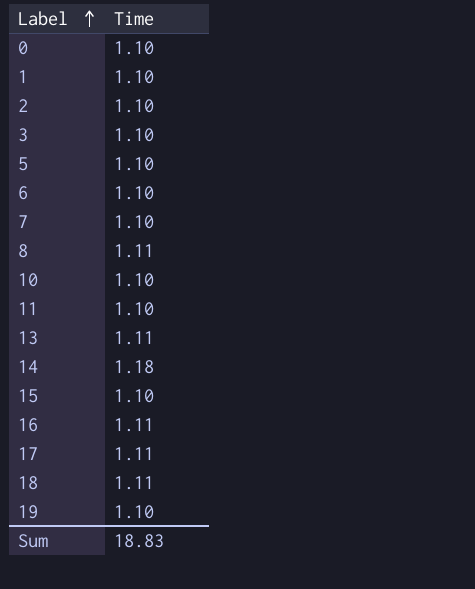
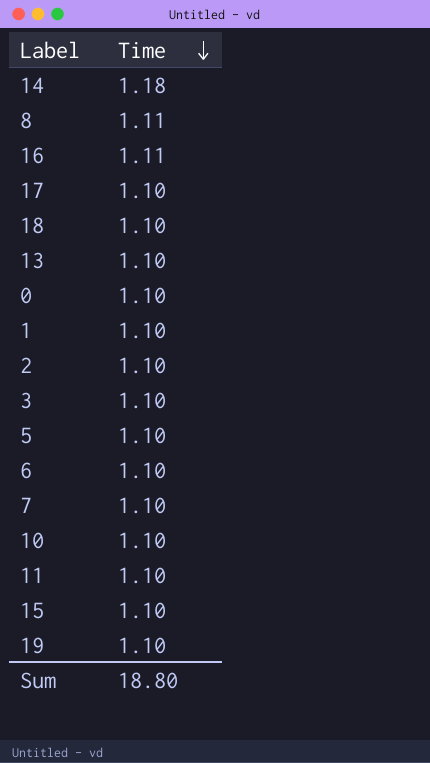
row order: Label ascending -> Time descending
17 | Time: 1.11 -> 1.10
18 | Time: 1.11 -> 1.10
13 | Time: 1.11 -> 1.10
Sum | Time: 18.83 -> 18.80

